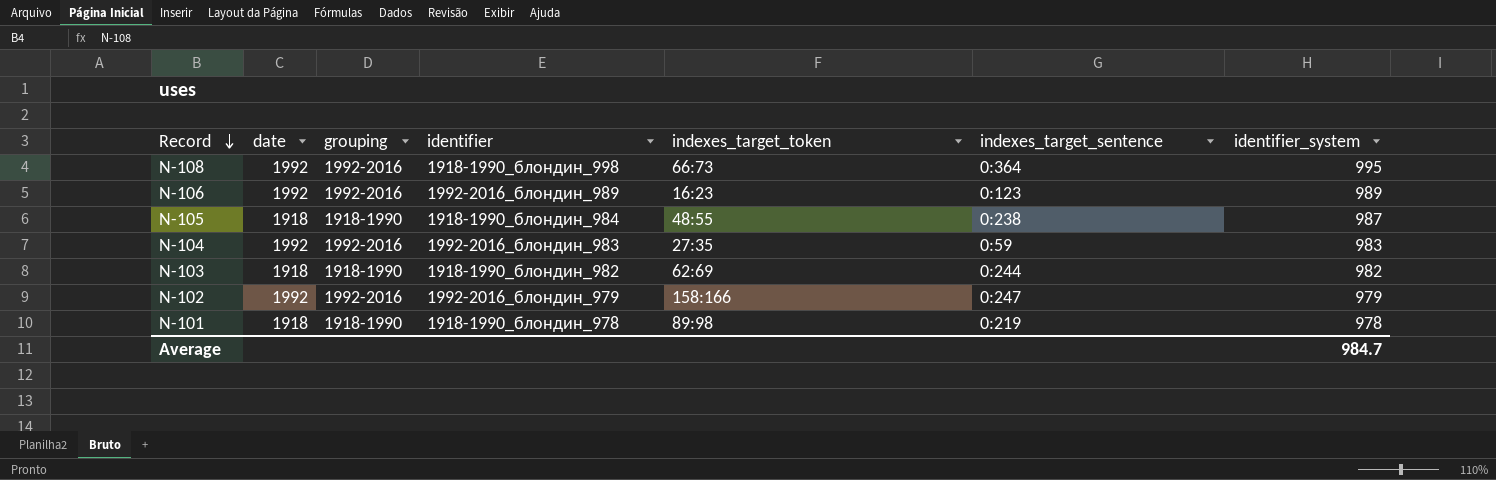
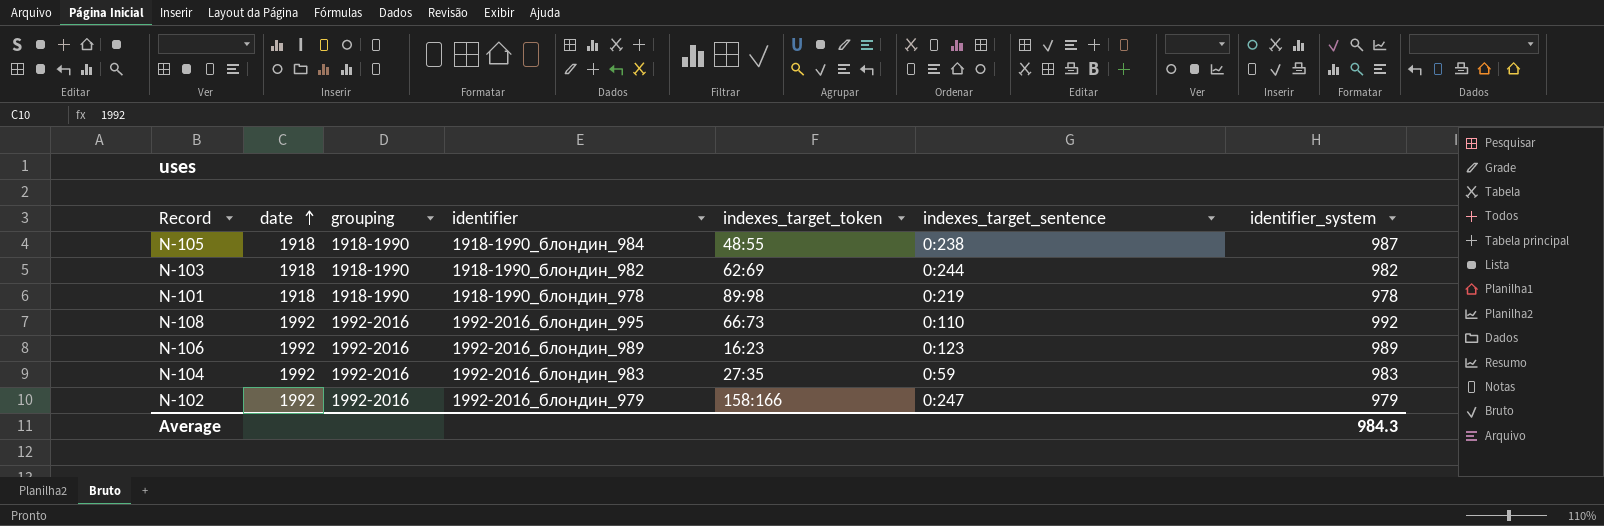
row order: Record descending -> date ascending
N-108 | identifier: 1918-1990_блондин_998 -> 1992-2016_блондин_995
N-108 | indexes_target_sentence: 0:364 -> 0:110
N-108 | identifier_system: 995 -> 992
Average | identifier_system: 984.7 -> 984.3

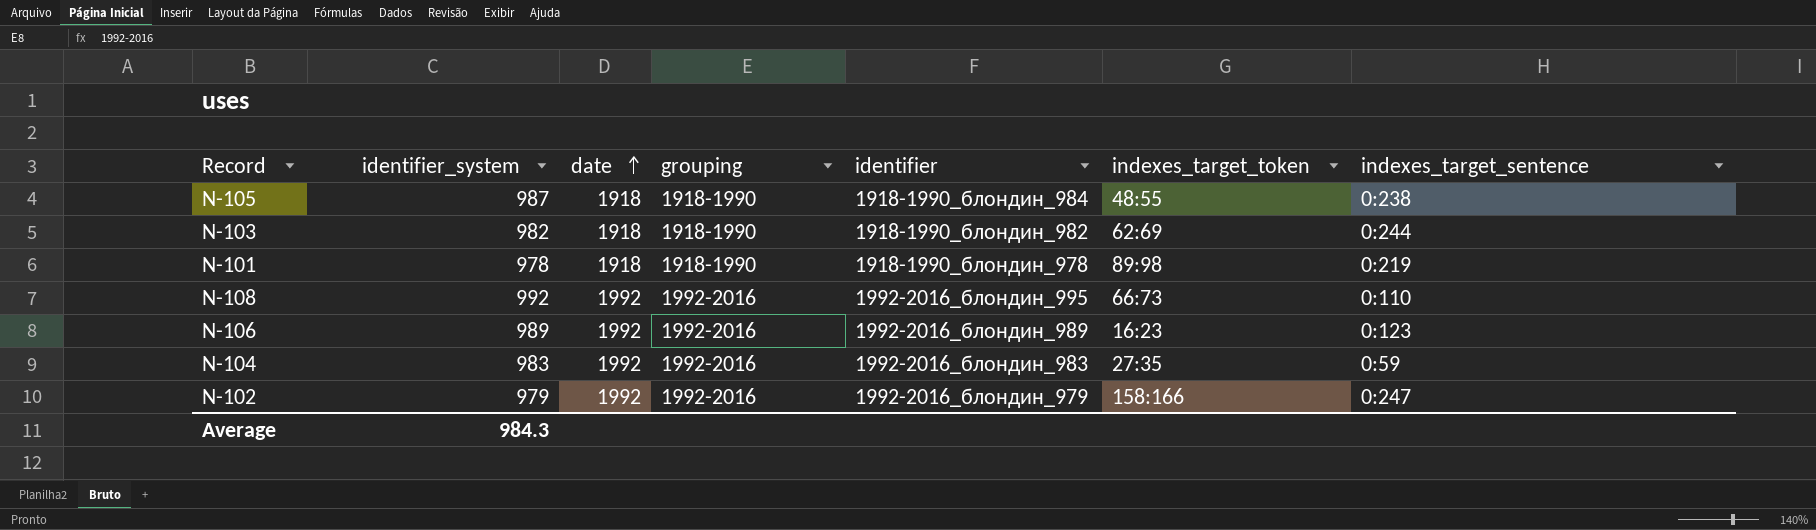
column identifier_system | position: 7 -> 2

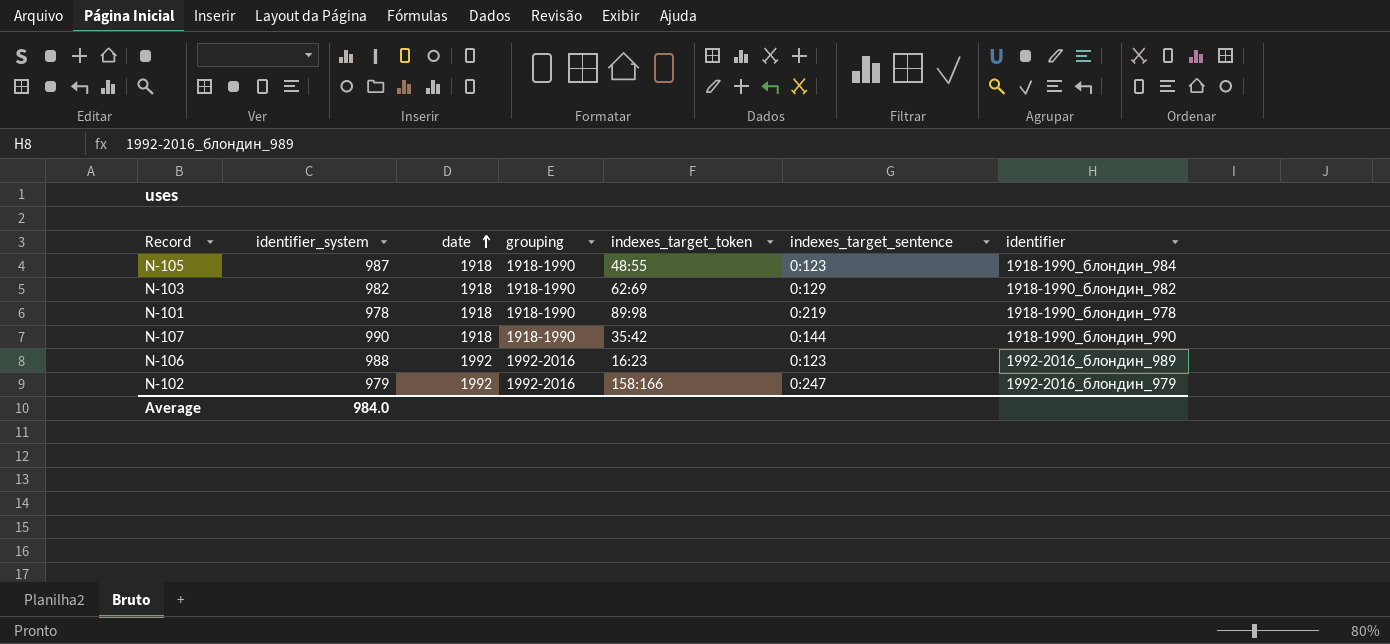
column identifier | position: 5 -> 7
row N-108: 992 | 1992 | 1992-2016 | 1992-2016_блондин_995 | 66:73 | 0:110 -> none
row N-104: 983 | 1992 | 1992-2016 | 1992-2016_блондин_983 | 27:35 | 0:59 -> none
N-105 | indexes_target_sentence: 0:238 -> 0:123
N-103 | indexes_target_sentence: 0:244 -> 0:129
row N-107: none -> 990 | 1918 | 1918-1990 | 35:42 | 0:144 | 1918-1990_блондин_990
N-106 | identifier_system: 989 -> 988
Average | identifier_system: 984.3 -> 984.0

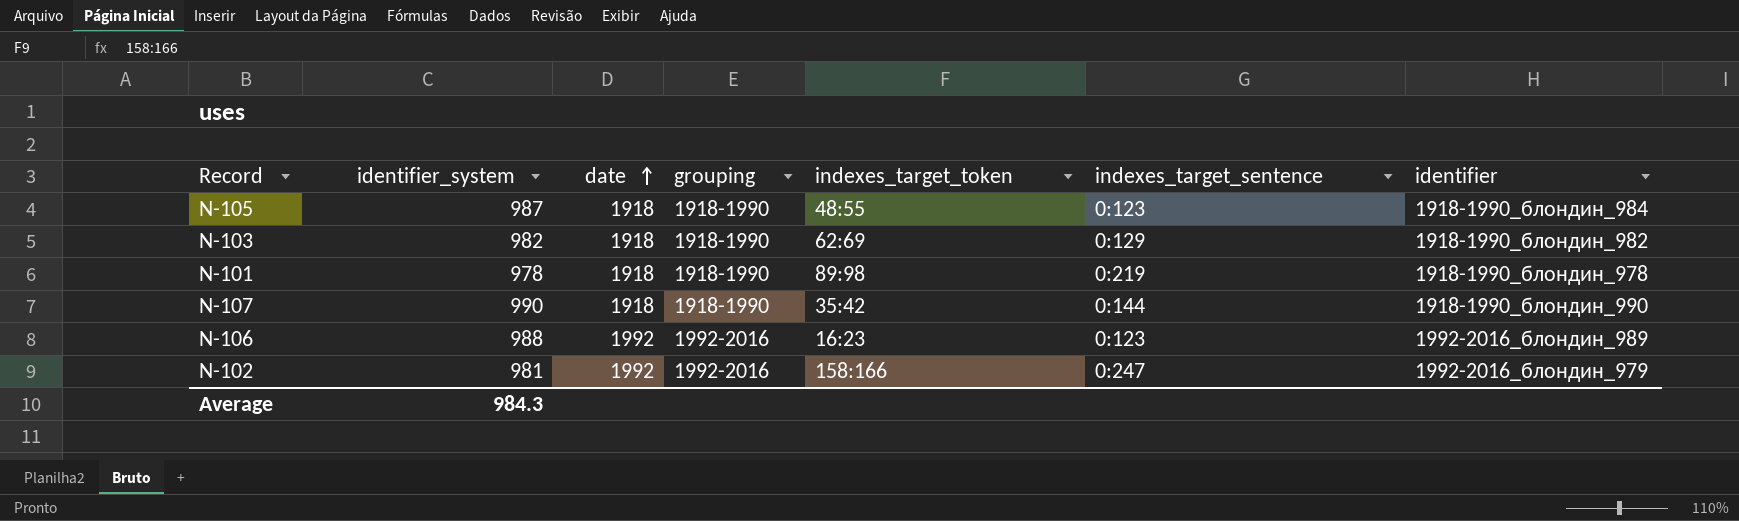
N-102 | identifier_system: 979 -> 981
Average | identifier_system: 984.0 -> 984.3

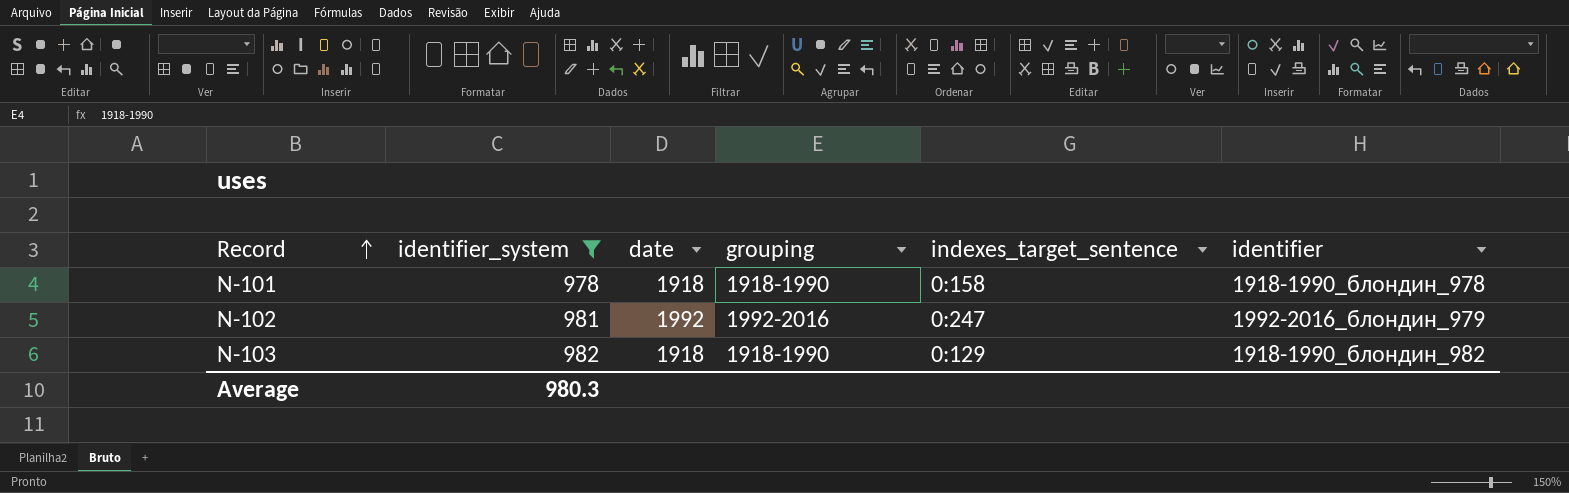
filter: none -> identifier_system <= 982
row order: date ascending -> Record ascending
column indexes_target_token | position: 5 -> none
N-101 | indexes_target_sentence: 0:219 -> 0:158
Average | identifier_system: 984.3 -> 980.3

